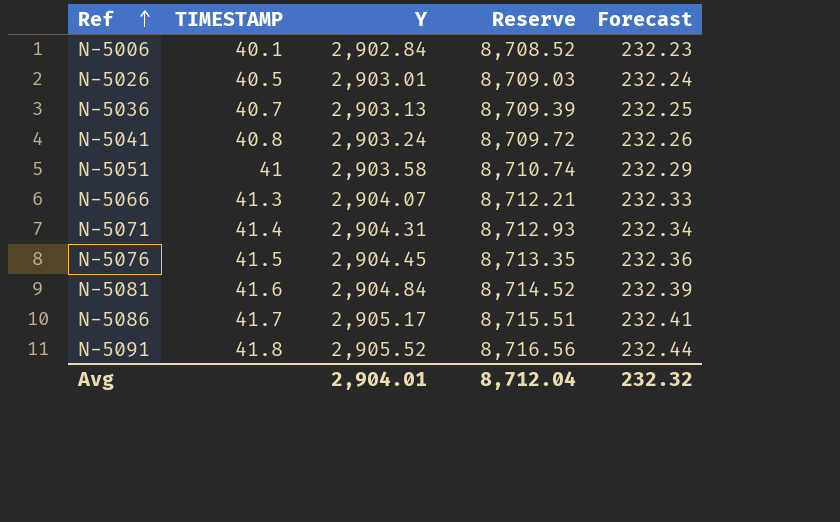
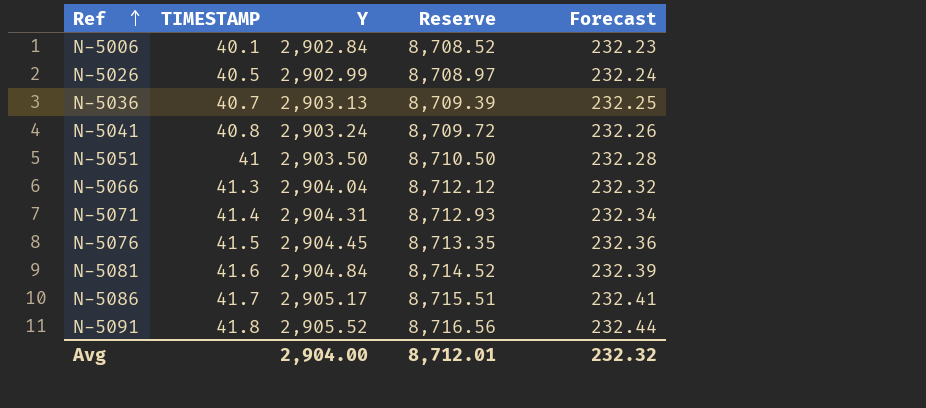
N-5026 | Y: 2,903.01 -> 2,902.99
N-5026 | Reserve: 8,709.03 -> 8,708.97
N-5051 | Y: 2,903.58 -> 2,903.50
N-5051 | Reserve: 8,710.74 -> 8,710.50
N-5051 | Forecast: 232.29 -> 232.28
N-5066 | Y: 2,904.07 -> 2,904.04
N-5066 | Reserve: 8,712.21 -> 8,712.12
N-5066 | Forecast: 232.33 -> 232.32
Avg | Y: 2,904.01 -> 2,904.00
Avg | Reserve: 8,712.04 -> 8,712.01

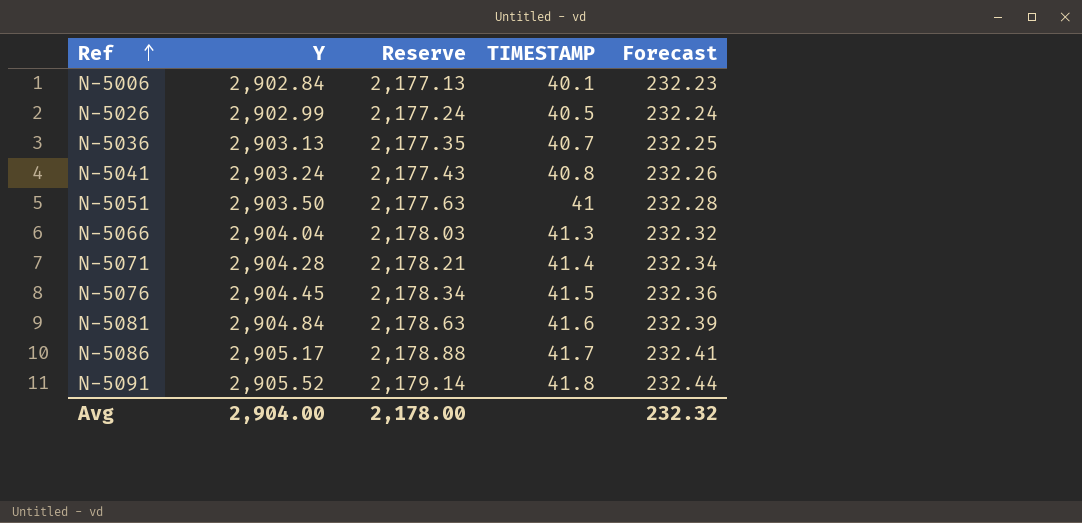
column Reserve | formula: [Y] * 3 -> [Y] * 0.75
column TIMESTAMP | position: 2 -> 4
N-5071 | Y: 2,904.31 -> 2,904.28
Avg | Reserve: 8,712.01 -> 2,178.00

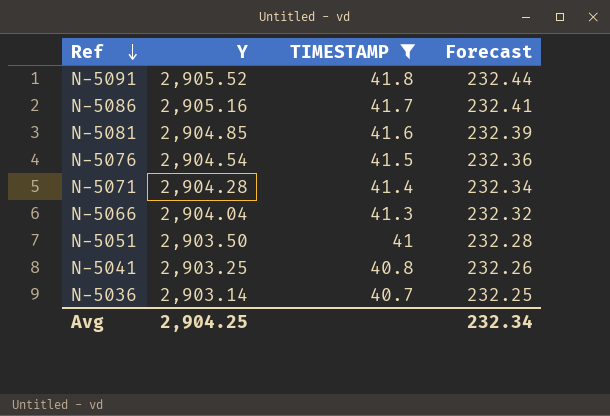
filter: none -> TIMESTAMP >= 40.7
row order: Ref ascending -> Ref descending
column Reserve | formula: [Y] * 0.75 -> none
N-5086 | Y: 2,905.17 -> 2,905.16
N-5081 | Y: 2,904.84 -> 2,904.85
N-5076 | Y: 2,904.45 -> 2,904.54
N-5041 | Y: 2,903.24 -> 2,903.25
N-5036 | Y: 2,903.13 -> 2,903.14
Avg | Y: 2,904.00 -> 2,904.25
Avg | Forecast: 232.32 -> 232.34

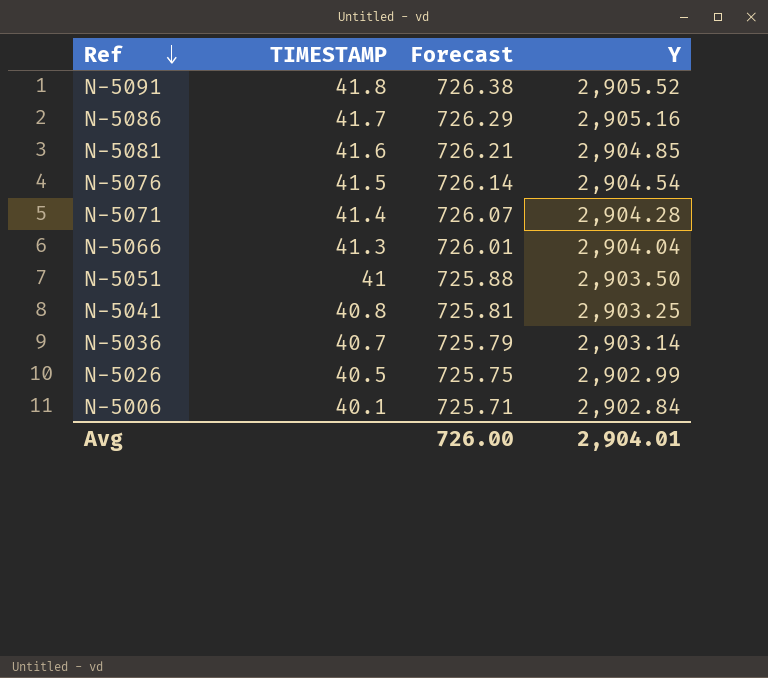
filter: TIMESTAMP >= 40.7 -> none
column Forecast | formula: [Y] * 0.08 -> [Y] * 0.25
column Y | position: 2 -> 4
Avg | Forecast: 232.34 -> 726.00
Avg | Y: 2,904.25 -> 2,904.01

